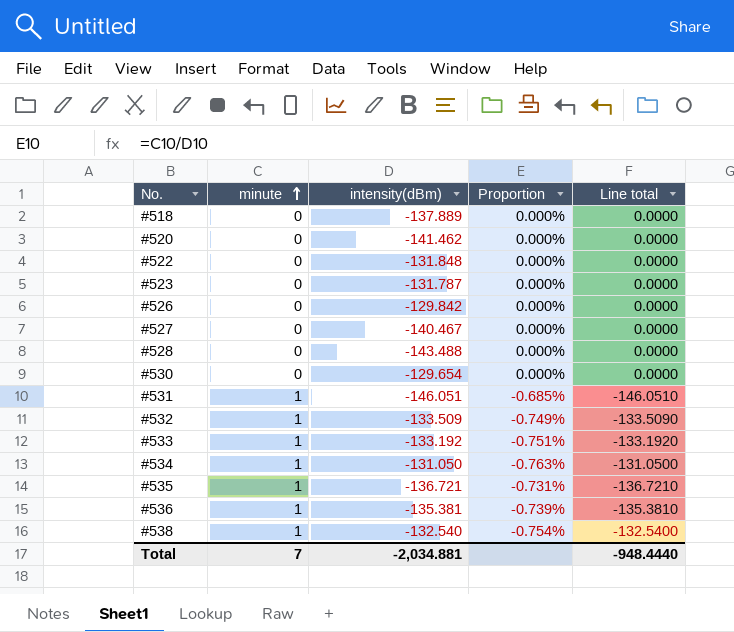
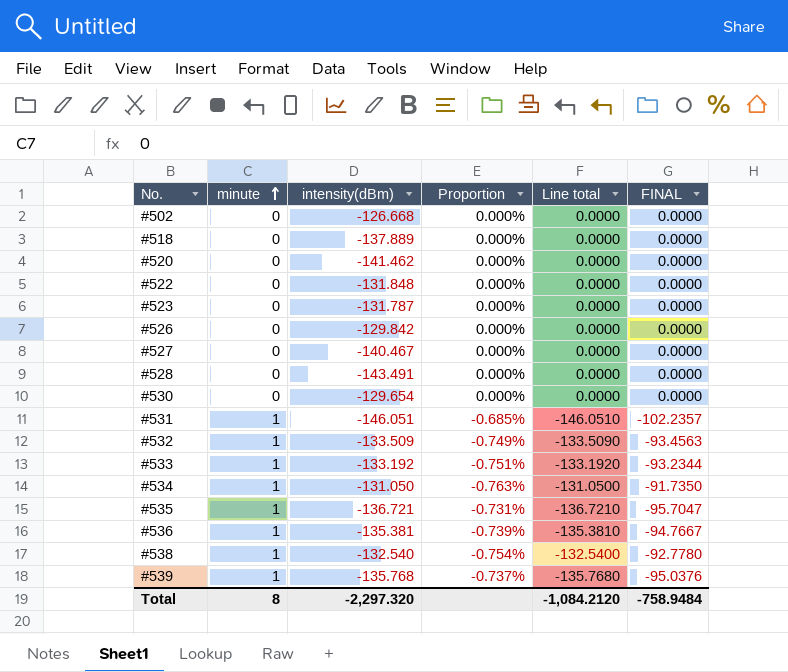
column FINAL | formula: none -> [Line total] * 0.7
row #502: none -> 0 | -126.668 | 0.000% | 0.0000 | 0.0000
#528 | intensity(dBm): -143.488 -> -143.491
row #539: none -> 1 | -135.768 | -0.737% | -135.7680 | -95.0376
Total | minute: 7 -> 8
Total | intensity(dBm): -2,034.881 -> -2,297.320
Total | Line total: -948.4440 -> -1,084.2120

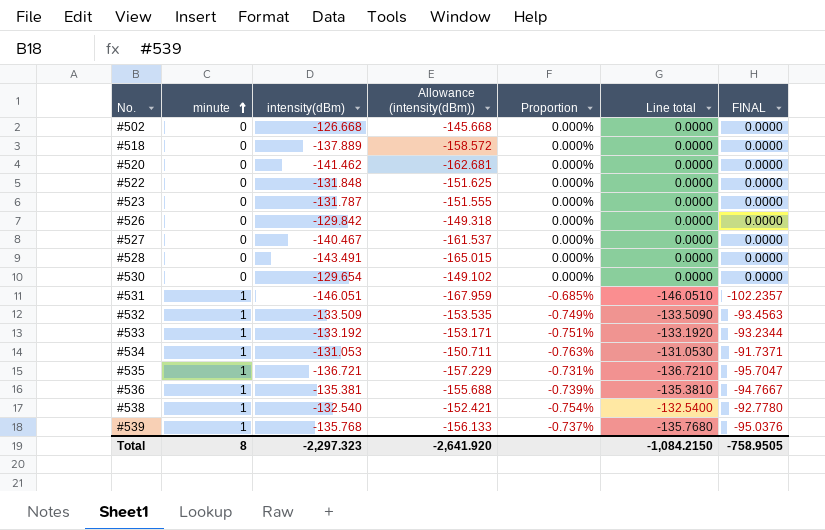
column Allowance (intensity(dBm)) | formula: none -> [intensity(dBm)] * 1.15
#534 | intensity(dBm): -131.050 -> -131.053
#534 | Line total: -131.0500 -> -131.0530
#534 | FINAL: -91.7350 -> -91.7371
Total | intensity(dBm): -2,297.320 -> -2,297.323
Total | Line total: -1,084.2120 -> -1,084.2150
Total | FINAL: -758.9484 -> -758.9505

